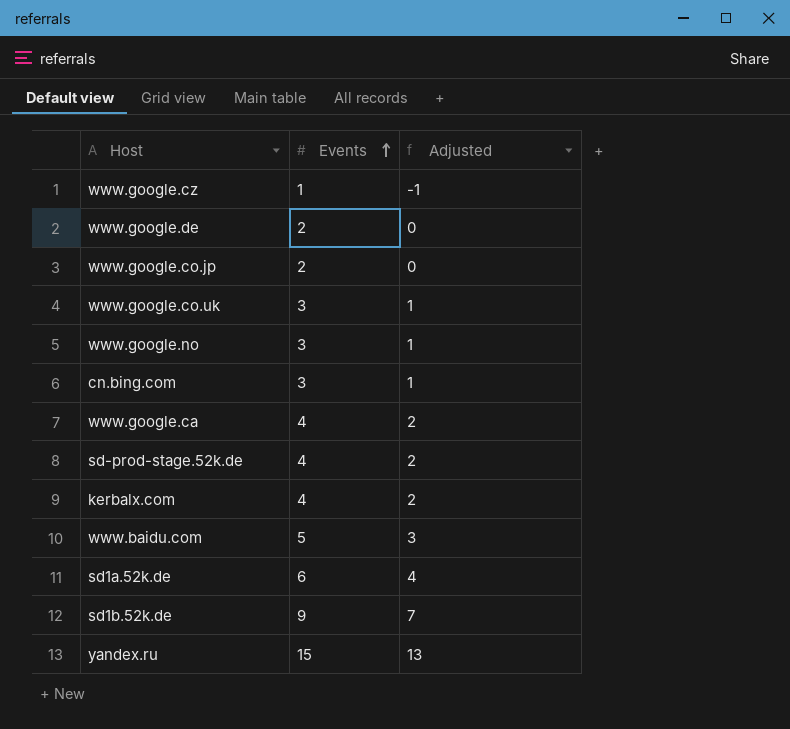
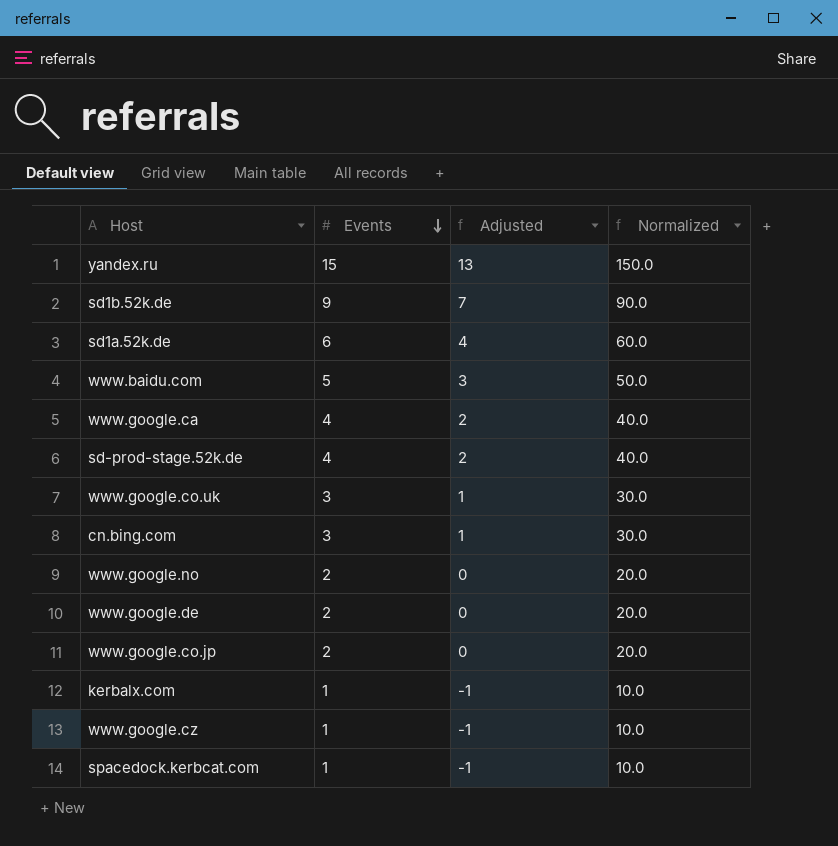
row order: Events ascending -> Events descending
column Normalized | formula: none -> [Events] * 10
www.google.no | Events: 3 -> 2
www.google.no | Adjusted: 1 -> 0
kerbalx.com | Events: 4 -> 1
kerbalx.com | Adjusted: 2 -> -1
row spacedock.kerbcat.com: none -> 1 | -1 | 10.0

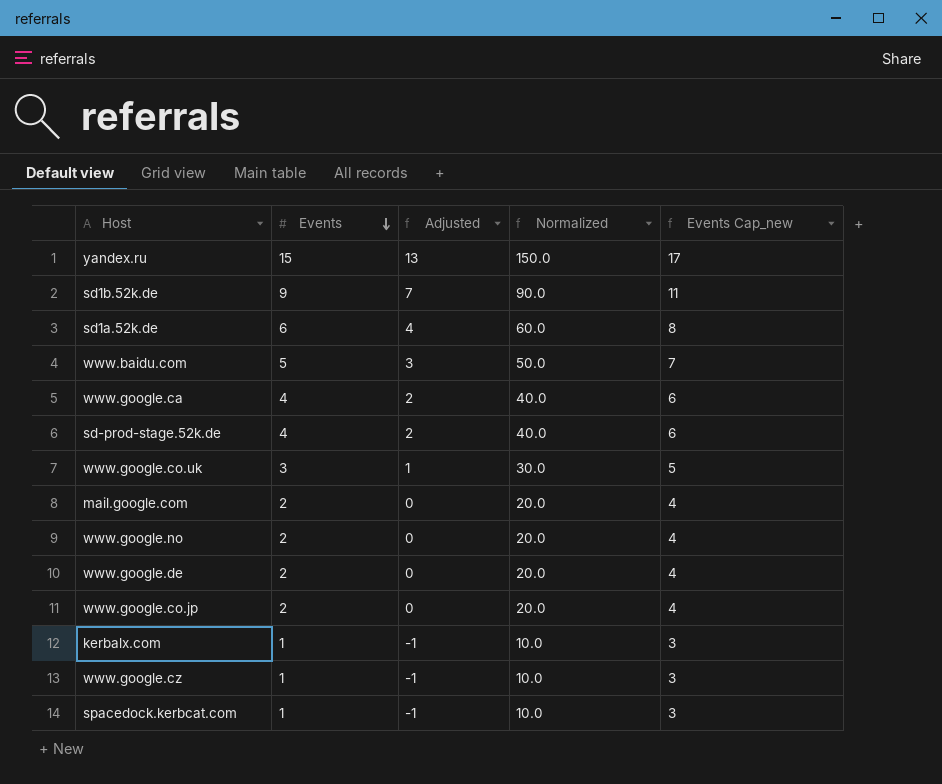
column Events Cap_new | formula: none -> [Events] + 2
row cn.bing.com: 3 | 1 | 30.0 -> none
row mail.google.com: none -> 2 | 0 | 20.0 | 4

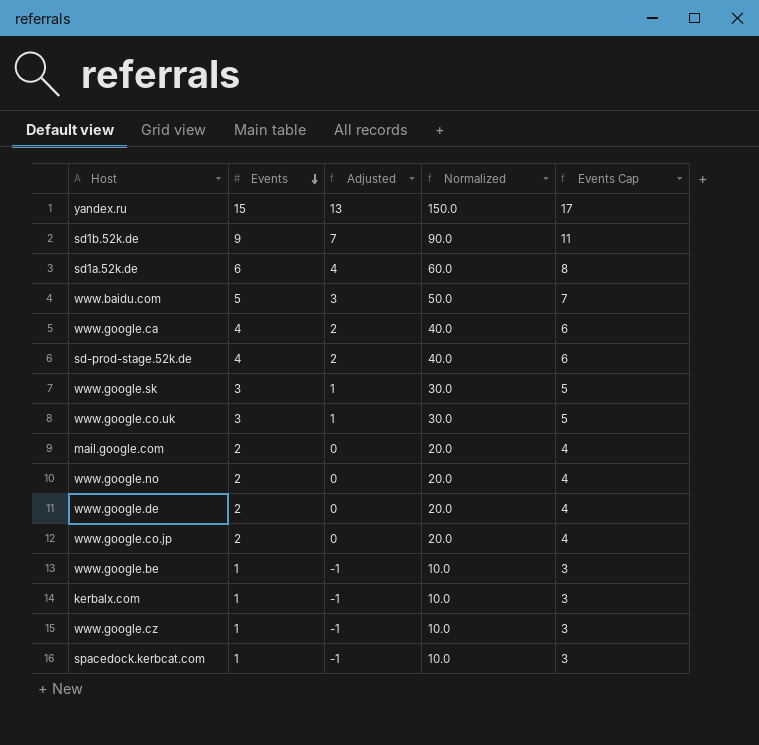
column name: Events Cap_new -> Events Cap
row www.google.sk: none -> 3 | 1 | 30.0 | 5
row www.google.be: none -> 1 | -1 | 10.0 | 3

